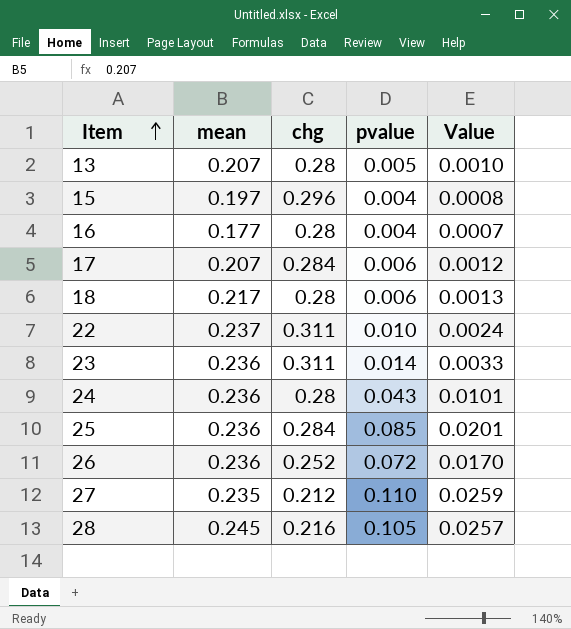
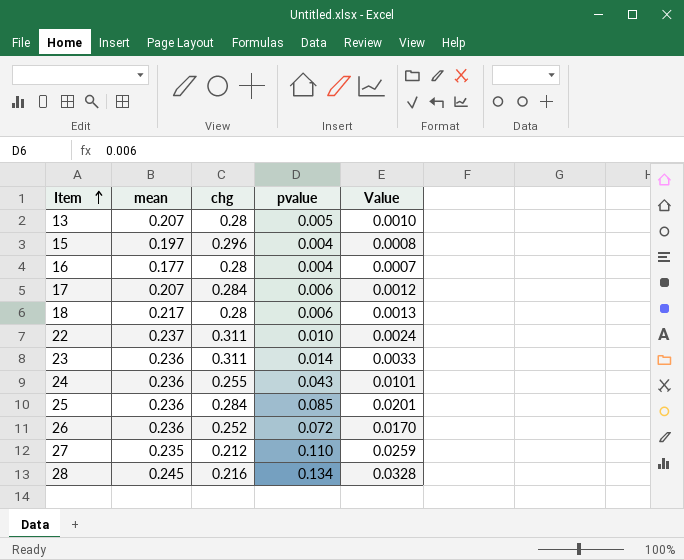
24 | chg: 0.28 -> 0.255
28 | pvalue: 0.105 -> 0.134
28 | Value: 0.0257 -> 0.0328

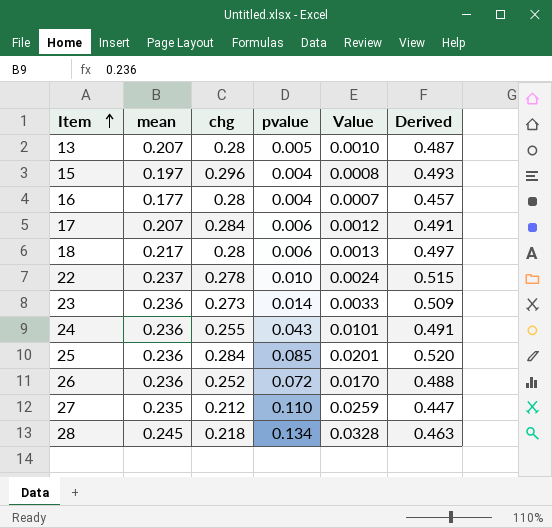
column Derived | formula: none -> [mean] + [chg]
22 | chg: 0.311 -> 0.278
23 | chg: 0.311 -> 0.273
28 | chg: 0.216 -> 0.218

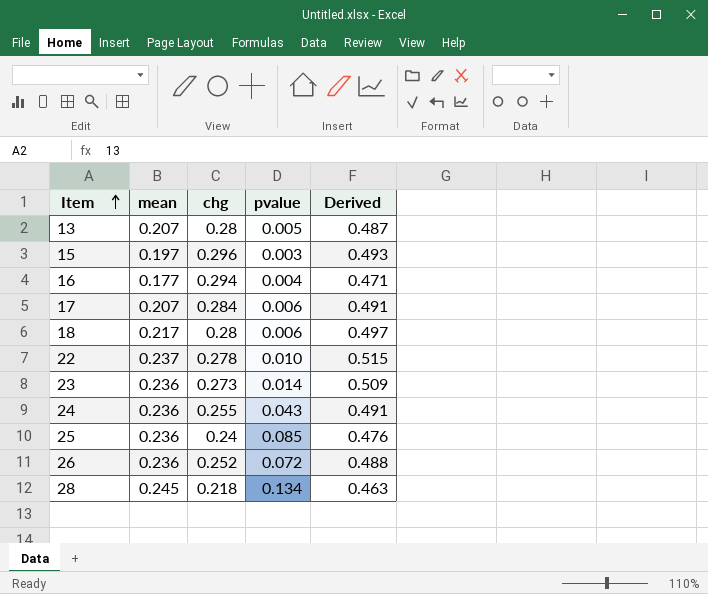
column Value | formula: [mean] * [pvalue] -> none
row 27: 0.235 | 0.212 | 0.110 | 0.0259 | 0.447 -> none
15 | pvalue: 0.004 -> 0.003
16 | chg: 0.28 -> 0.294
16 | Derived: 0.457 -> 0.471
25 | chg: 0.284 -> 0.24
25 | Derived: 0.520 -> 0.476

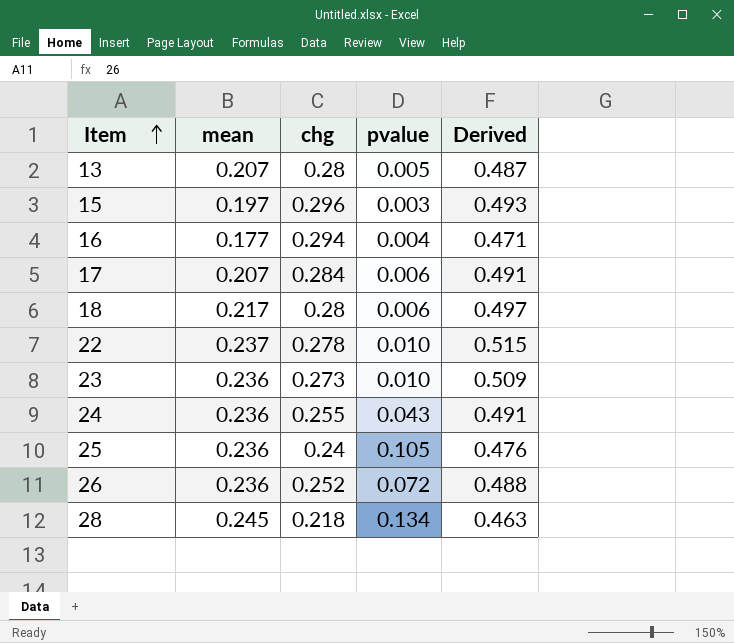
23 | pvalue: 0.014 -> 0.010
25 | pvalue: 0.085 -> 0.105

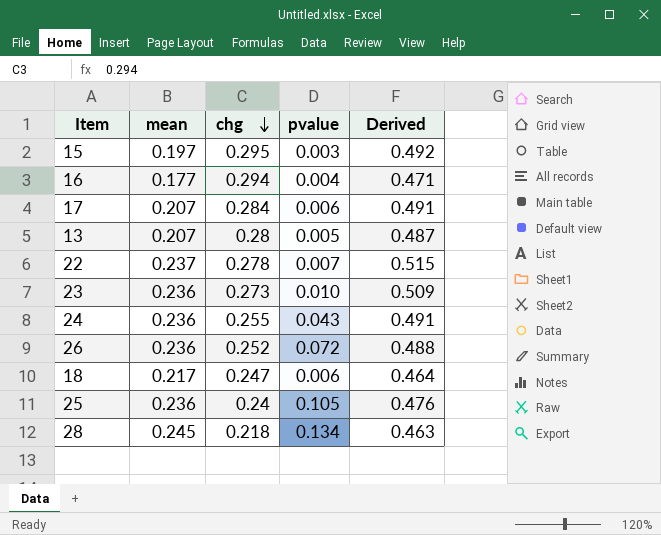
row order: Item ascending -> chg descending
15 | chg: 0.296 -> 0.295
15 | Derived: 0.493 -> 0.492
22 | pvalue: 0.010 -> 0.007
18 | chg: 0.28 -> 0.247
18 | Derived: 0.497 -> 0.464

